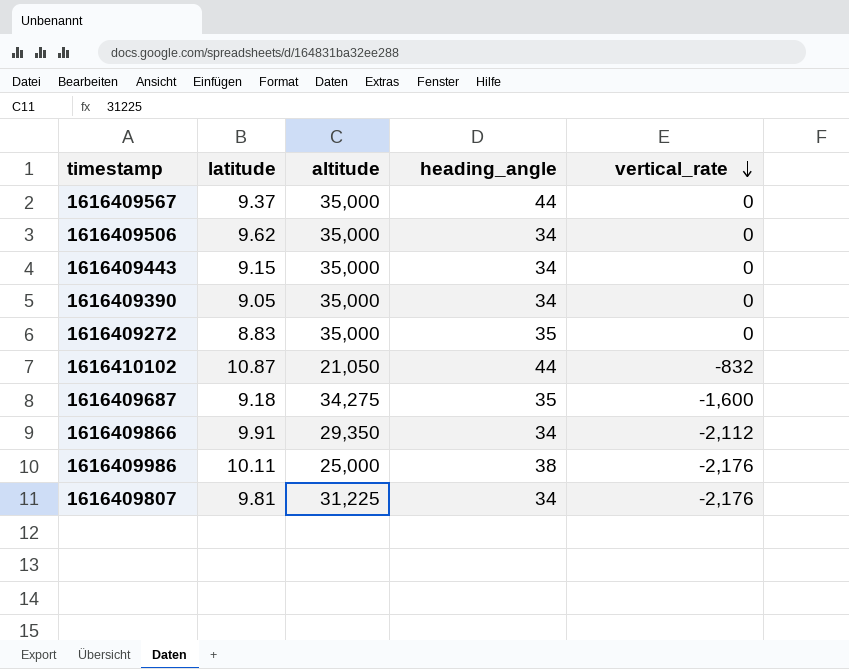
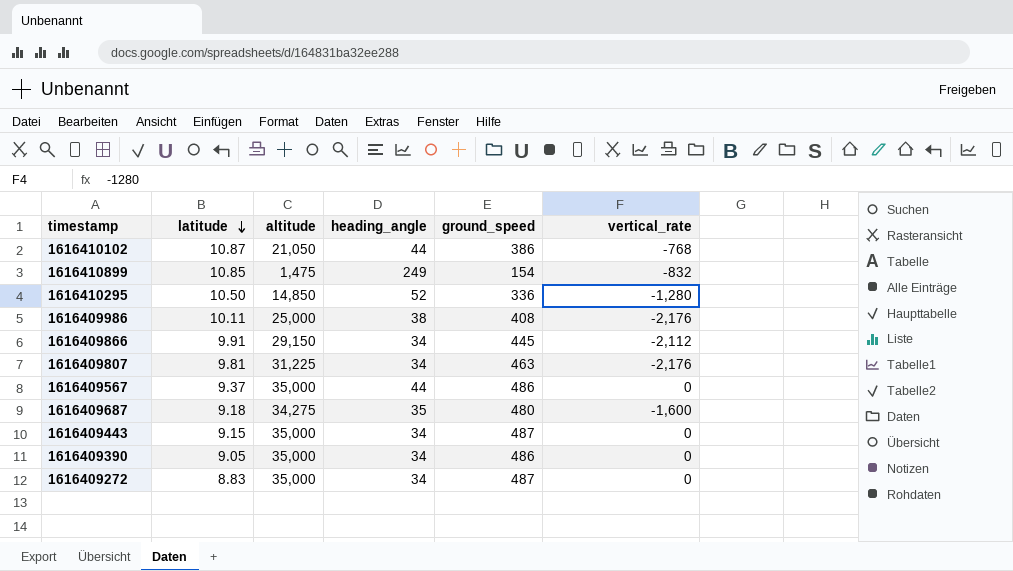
row order: vertical_rate descending -> latitude descending
column ground_speed | position: none -> 5
row 1616409506: 9.62 | 35,000 | 34 | 0 -> none
1616410102 | vertical_rate: -832 -> -768
row 1616410899: none -> 10.85 | 1,475 | 249 | 154 | -832
row 1616410295: none -> 10.50 | 14,850 | 52 | 336 | -1,280
1616409866 | altitude: 29,350 -> 29,150
1616409272 | heading_angle: 35 -> 34

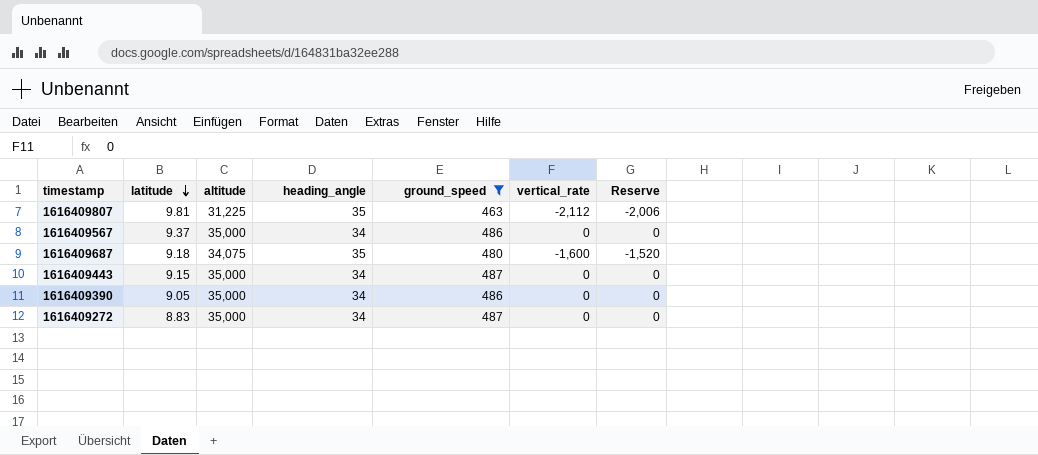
filter: none -> ground_speed >= 463
column Reserve | formula: none -> [vertical_rate] * 0.95
1616409807 | heading_angle: 34 -> 35
1616409807 | vertical_rate: -2,176 -> -2,112
1616409567 | heading_angle: 44 -> 34
1616409687 | altitude: 34,275 -> 34,075

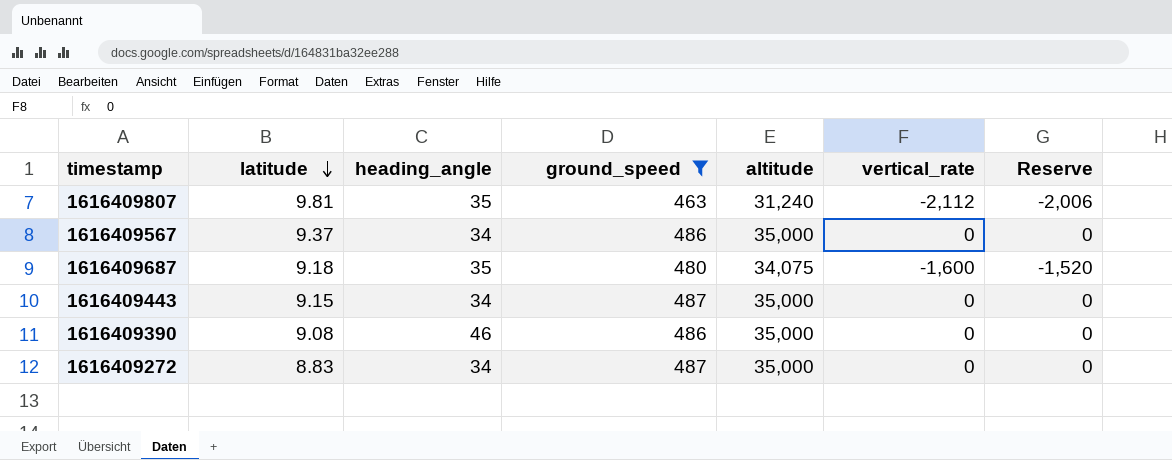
column altitude | position: 3 -> 5
1616409807 | altitude: 31,225 -> 31,240
1616409390 | latitude: 9.05 -> 9.08
1616409390 | heading_angle: 34 -> 46

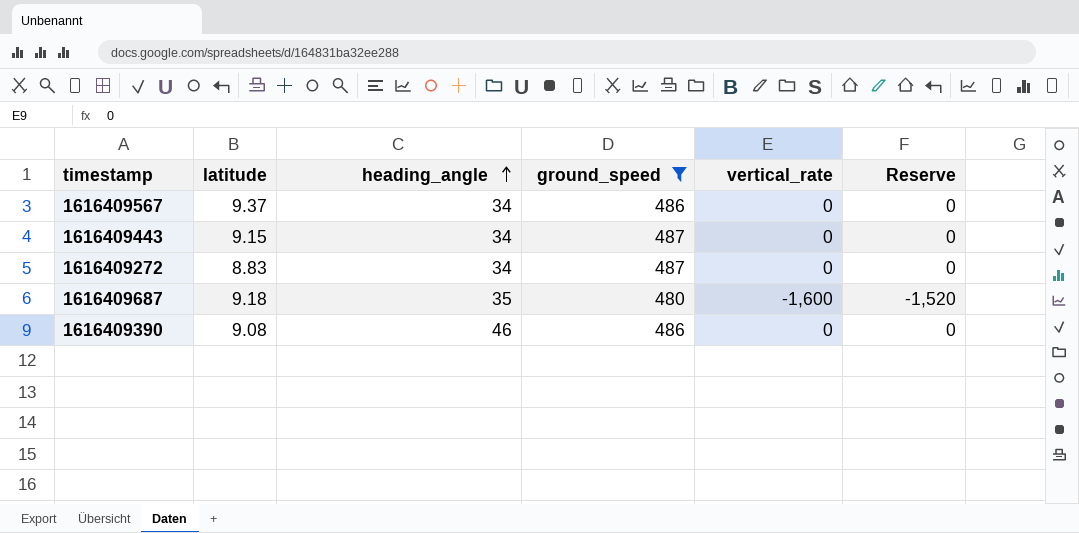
row order: latitude descending -> heading_angle ascending
column altitude | position: 5 -> none
row 1616409807: 9.81 | 35 | 463 | 31,240 | -2,112 | -2,006 -> none

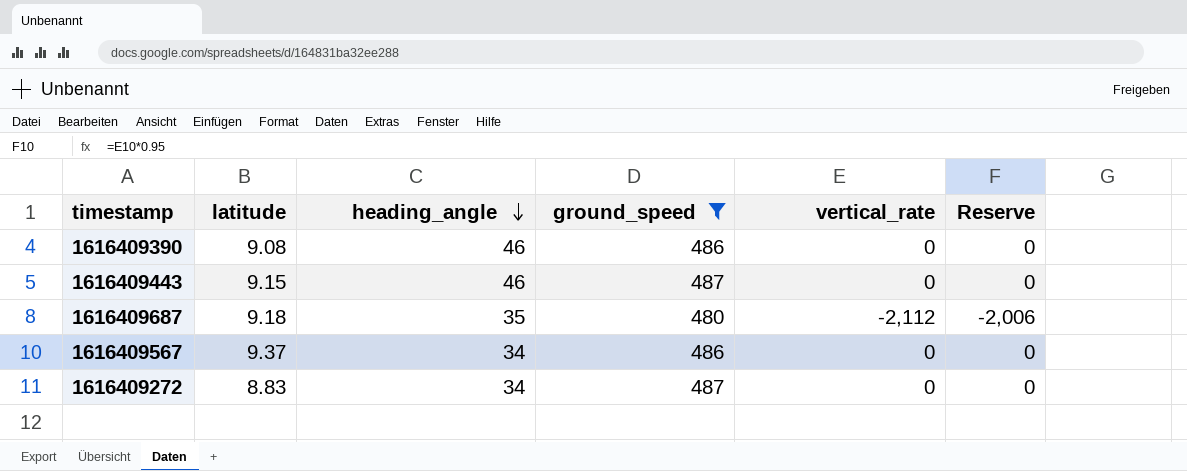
row order: heading_angle ascending -> heading_angle descending
1616409443 | heading_angle: 34 -> 46
1616409687 | vertical_rate: -1,600 -> -2,112
1616409687 | Reserve: -1,520 -> -2,006

